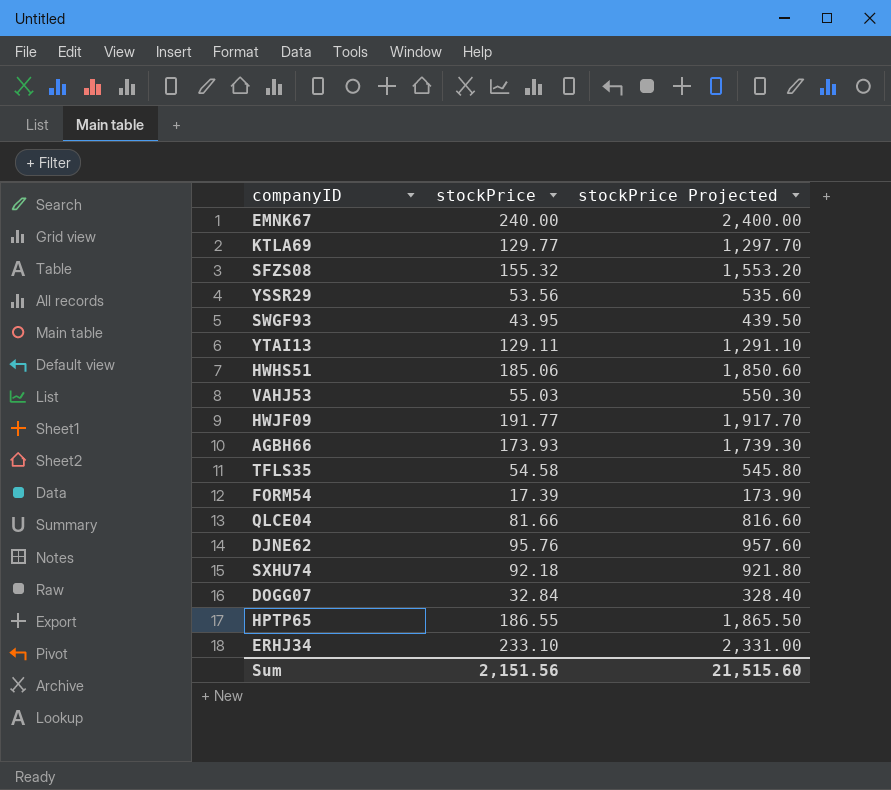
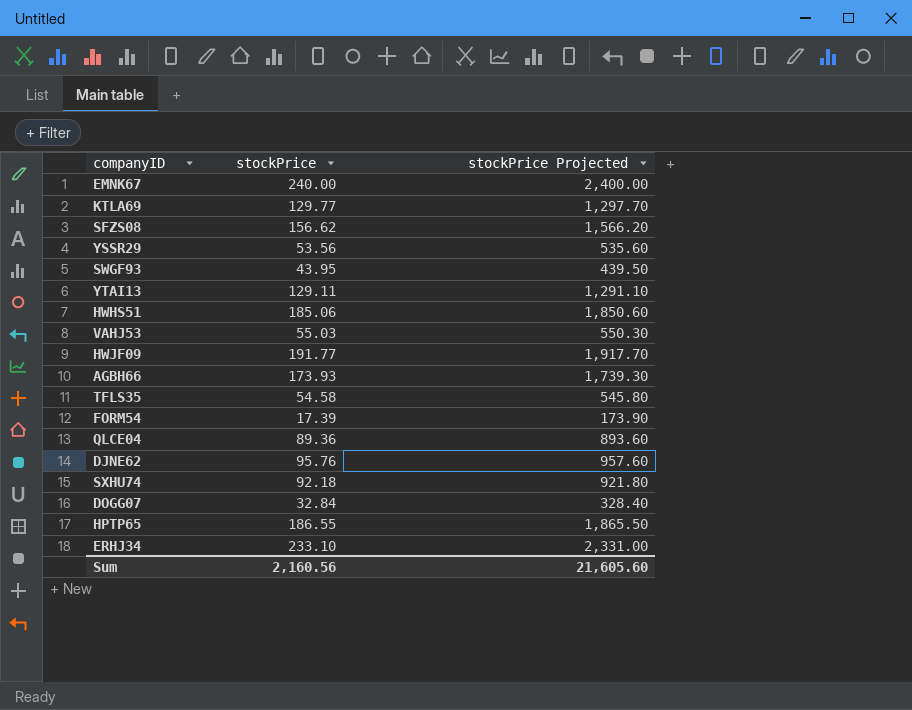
SFZS08 | stockPrice: 155.32 -> 156.62
SFZS08 | stockPrice Projected: 1,553.20 -> 1,566.20
QLCE04 | stockPrice: 81.66 -> 89.36
QLCE04 | stockPrice Projected: 816.60 -> 893.60
Sum | stockPrice: 2,151.56 -> 2,160.56
Sum | stockPrice Projected: 21,515.60 -> 21,605.60

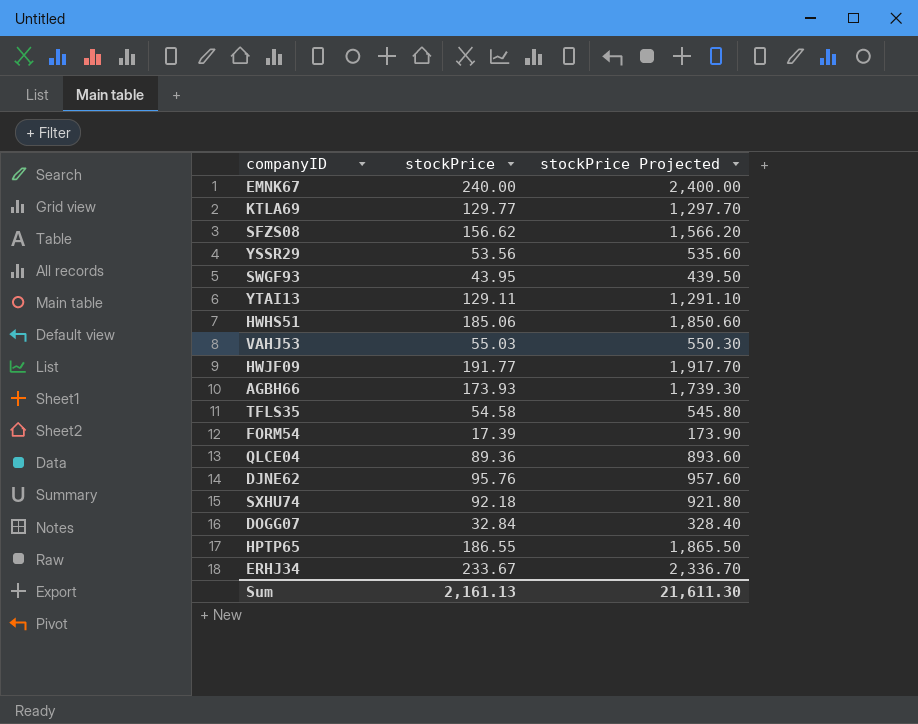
ERHJ34 | stockPrice: 233.10 -> 233.67
ERHJ34 | stockPrice Projected: 2,331.00 -> 2,336.70
Sum | stockPrice: 2,160.56 -> 2,161.13
Sum | stockPrice Projected: 21,605.60 -> 21,611.30

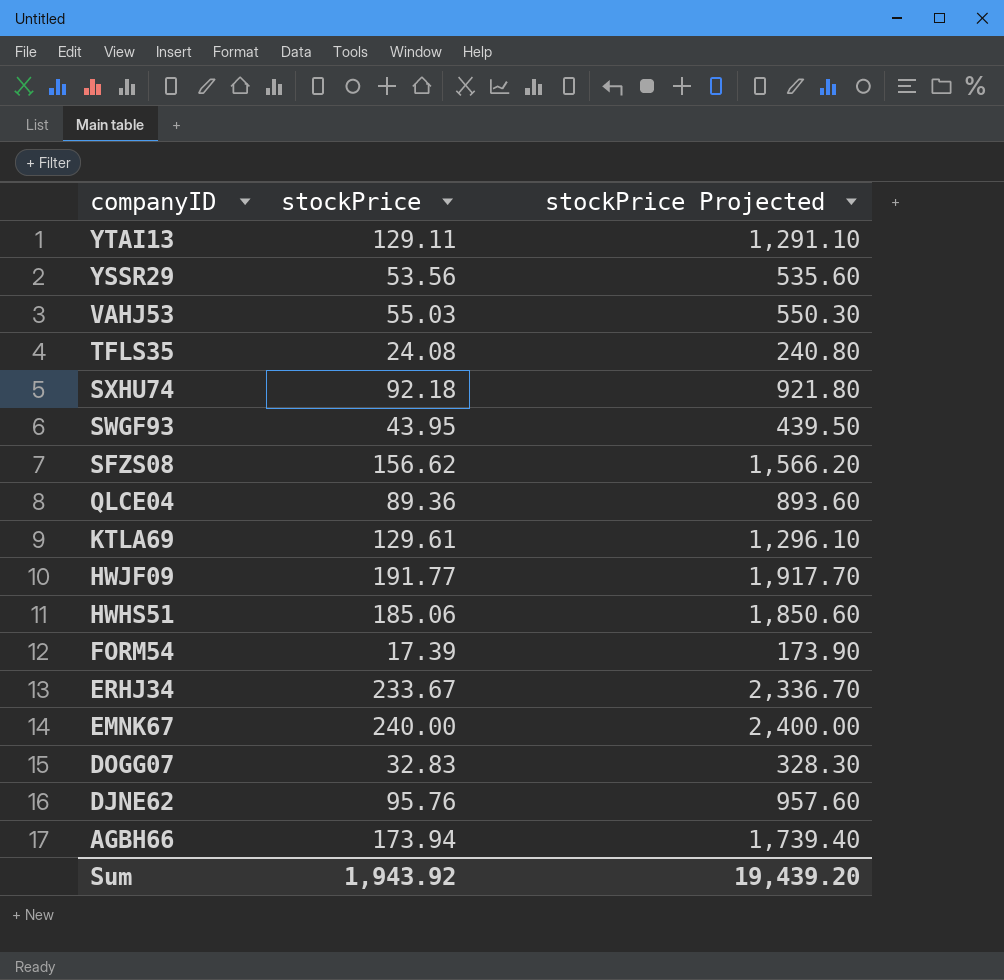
row order: none -> companyID descending
row HPTP65: 186.55 | 1,865.50 -> none
TFLS35 | stockPrice: 54.58 -> 24.08
TFLS35 | stockPrice Projected: 545.80 -> 240.80
KTLA69 | stockPrice: 129.77 -> 129.61
KTLA69 | stockPrice Projected: 1,297.70 -> 1,296.10
DOGG07 | stockPrice: 32.84 -> 32.83
DOGG07 | stockPrice Projected: 328.40 -> 328.30
AGBH66 | stockPrice: 173.93 -> 173.94
AGBH66 | stockPrice Projected: 1,739.30 -> 1,739.40
Sum | stockPrice: 2,161.13 -> 1,943.92
Sum | stockPrice Projected: 21,611.30 -> 19,439.20

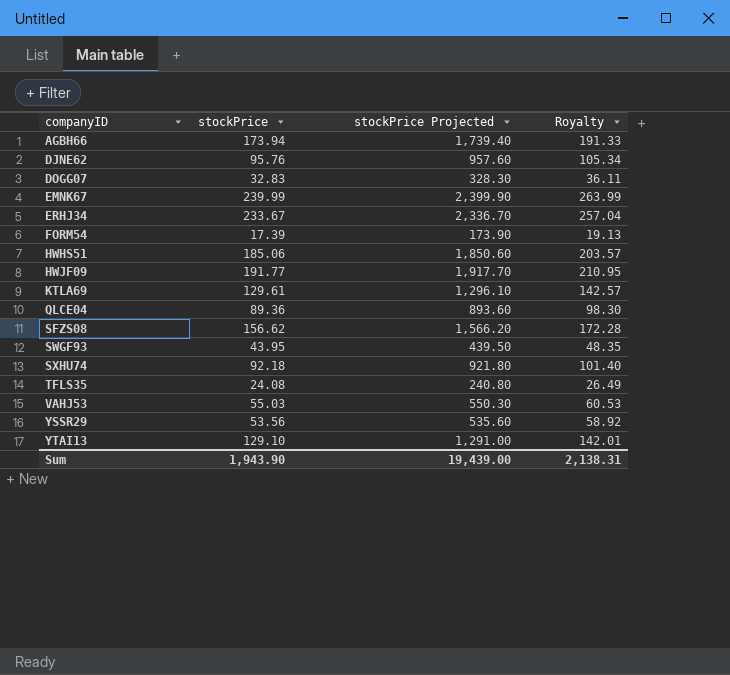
row order: companyID descending -> companyID ascending
column Royalty | formula: none -> [stockPrice] * 1.1
EMNK67 | stockPrice: 240.00 -> 239.99
EMNK67 | stockPrice Projected: 2,400.00 -> 2,399.90
YTAI13 | stockPrice: 129.11 -> 129.10
YTAI13 | stockPrice Projected: 1,291.10 -> 1,291.00
Sum | stockPrice: 1,943.92 -> 1,943.90
Sum | stockPrice Projected: 19,439.20 -> 19,439.00

